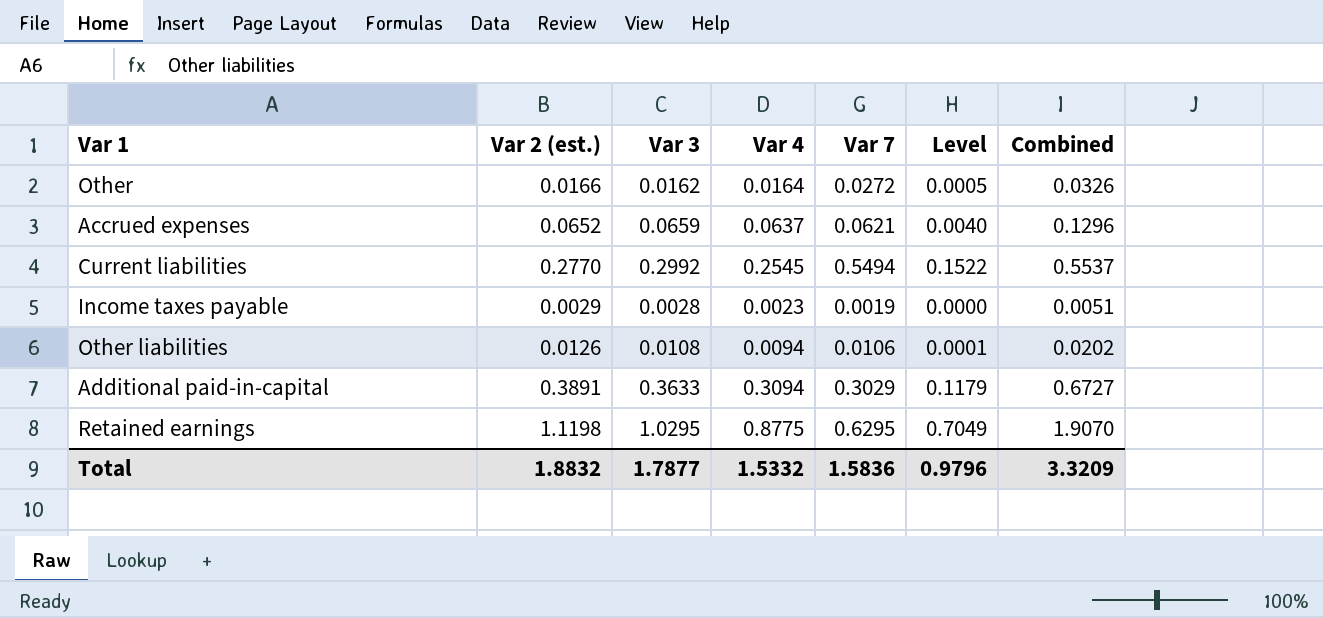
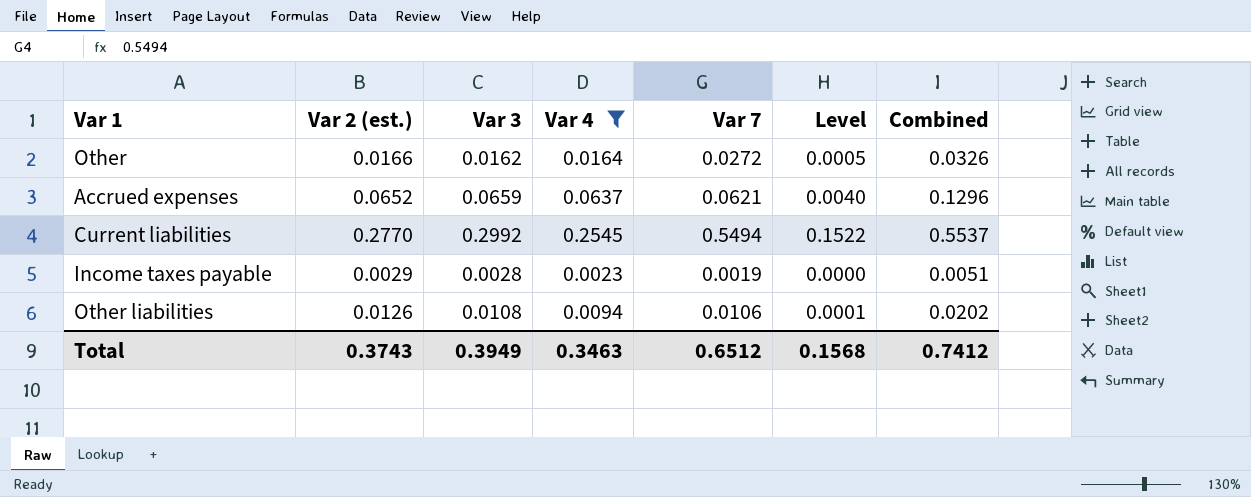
filter: none -> Var 4 <= 0.2545
Total | Var 2 (est.): 1.8832 -> 0.3743
Total | Var 3: 1.7877 -> 0.3949
Total | Var 4: 1.5332 -> 0.3463
Total | Var 7: 1.5836 -> 0.6512
Total | Level: 0.9796 -> 0.1568
Total | Combined: 3.3209 -> 0.7412

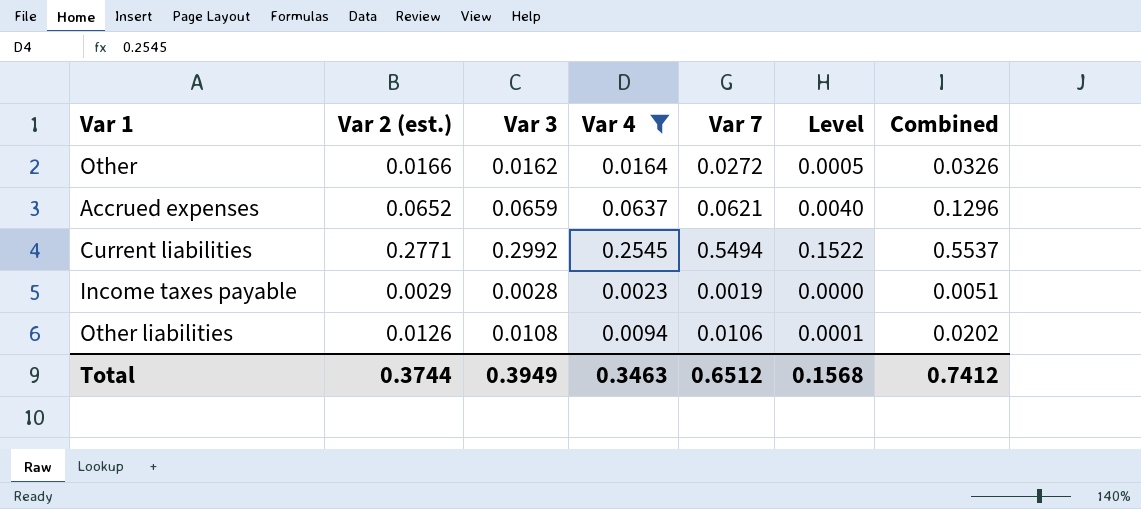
Current liabilities | Var 2 (est.): 0.2770 -> 0.2771
Total | Var 2 (est.): 0.3743 -> 0.3744

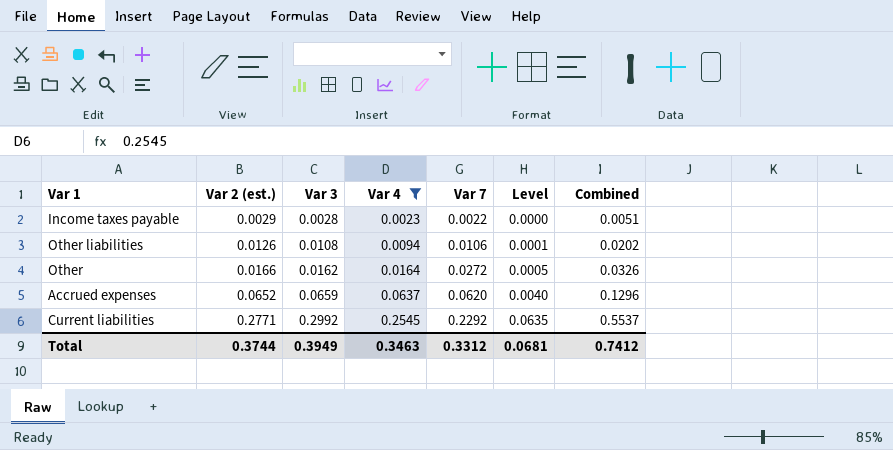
row order: none -> Var 2 (est.) ascending
Income taxes payable | Var 7: 0.0019 -> 0.0022
Accrued expenses | Var 7: 0.0621 -> 0.0620
Current liabilities | Var 7: 0.5494 -> 0.2292
Current liabilities | Level: 0.1522 -> 0.0635
Total | Var 7: 0.6512 -> 0.3312
Total | Level: 0.1568 -> 0.0681

